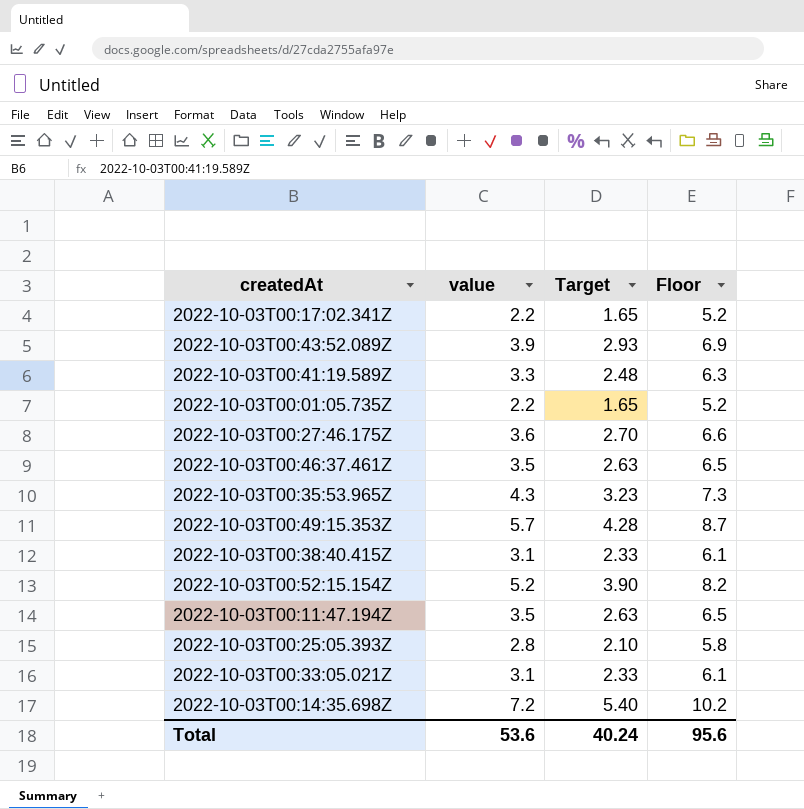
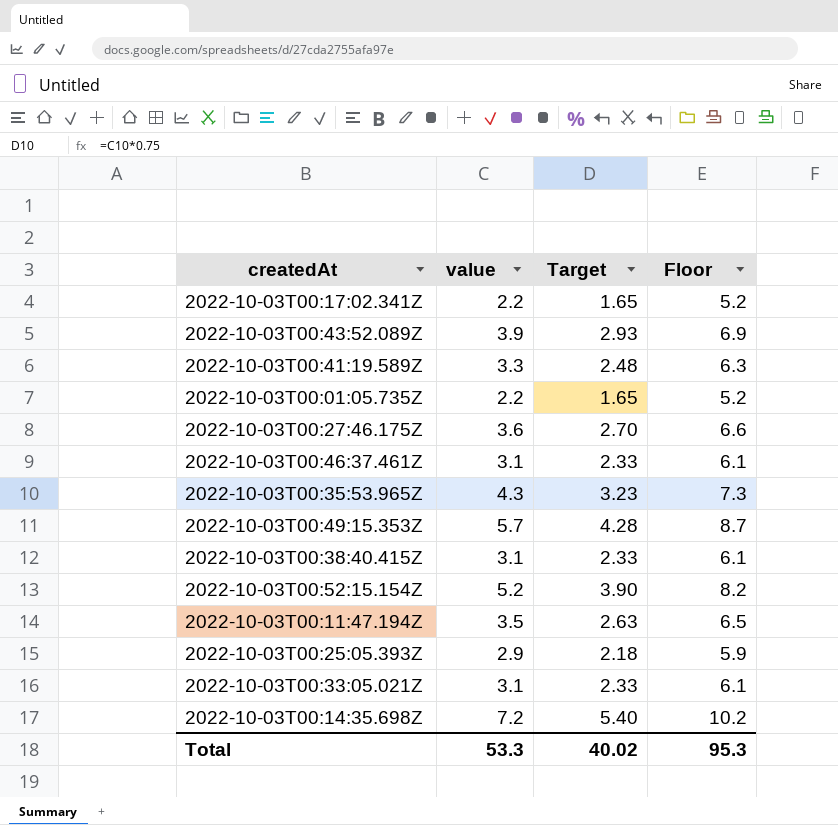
2022-10-03T00:46:37.461Z | value: 3.5 -> 3.1
2022-10-03T00:46:37.461Z | Target: 2.63 -> 2.33
2022-10-03T00:46:37.461Z | Floor: 6.5 -> 6.1
2022-10-03T00:25:05.393Z | value: 2.8 -> 2.9
2022-10-03T00:25:05.393Z | Target: 2.10 -> 2.18
2022-10-03T00:25:05.393Z | Floor: 5.8 -> 5.9
Total | value: 53.6 -> 53.3
Total | Target: 40.24 -> 40.02
Total | Floor: 95.6 -> 95.3

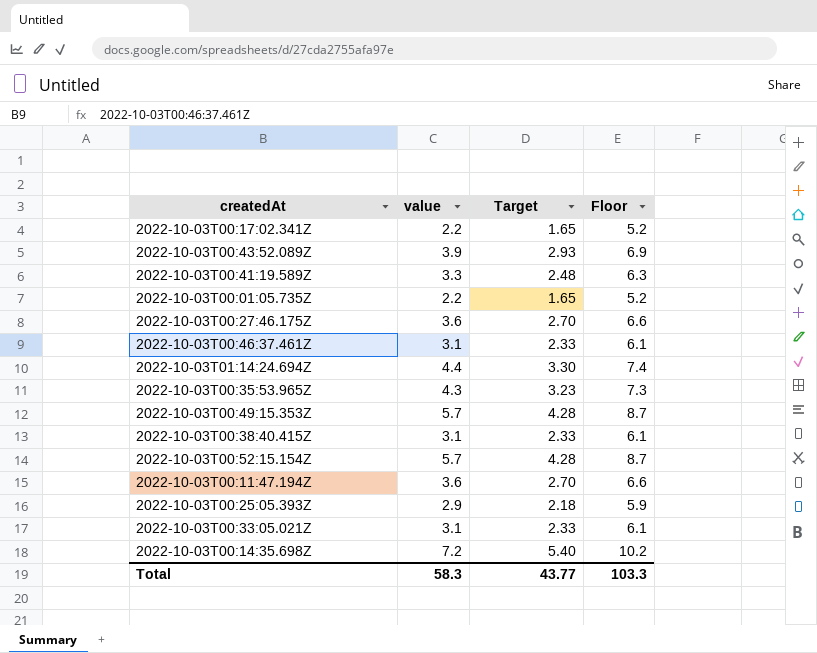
row 2022-10-03T01:14:24.694Z: none -> 4.4 | 3.30 | 7.4
2022-10-03T00:52:15.154Z | value: 5.2 -> 5.7
2022-10-03T00:52:15.154Z | Target: 3.90 -> 4.28
2022-10-03T00:52:15.154Z | Floor: 8.2 -> 8.7
2022-10-03T00:11:47.194Z | value: 3.5 -> 3.6
2022-10-03T00:11:47.194Z | Target: 2.63 -> 2.70
2022-10-03T00:11:47.194Z | Floor: 6.5 -> 6.6
Total | value: 53.3 -> 58.3
Total | Target: 40.02 -> 43.77
Total | Floor: 95.3 -> 103.3

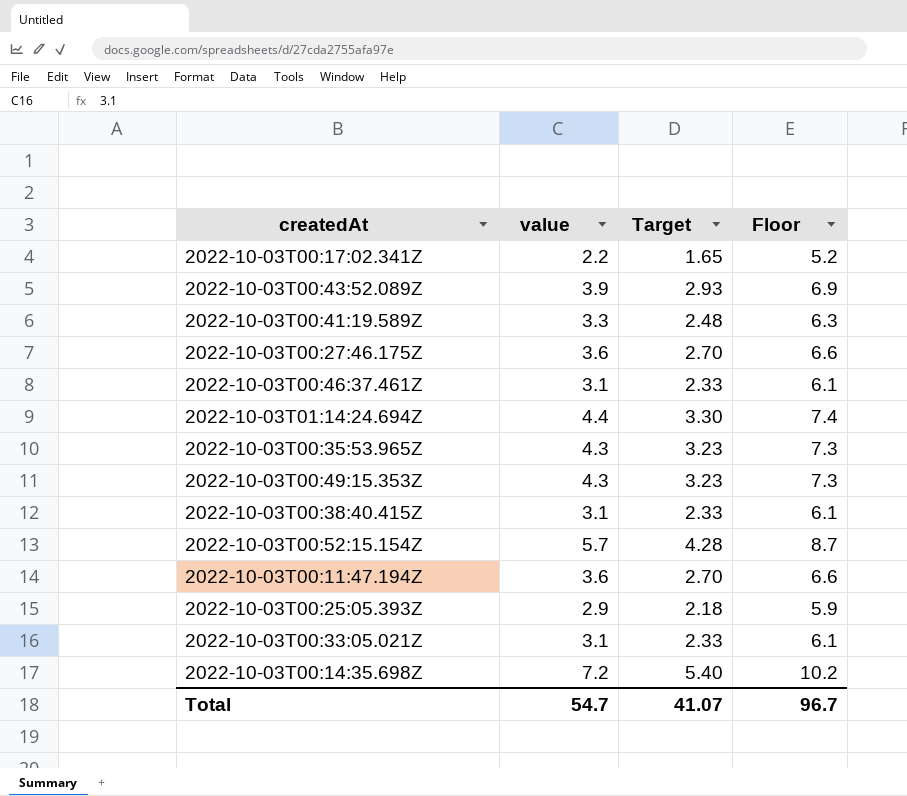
row 2022-10-03T00:01:05.735Z: 2.2 | 1.65 | 5.2 -> none
2022-10-03T00:49:15.353Z | value: 5.7 -> 4.3
2022-10-03T00:49:15.353Z | Target: 4.28 -> 3.23
2022-10-03T00:49:15.353Z | Floor: 8.7 -> 7.3
Total | value: 58.3 -> 54.7
Total | Target: 43.77 -> 41.07
Total | Floor: 103.3 -> 96.7

